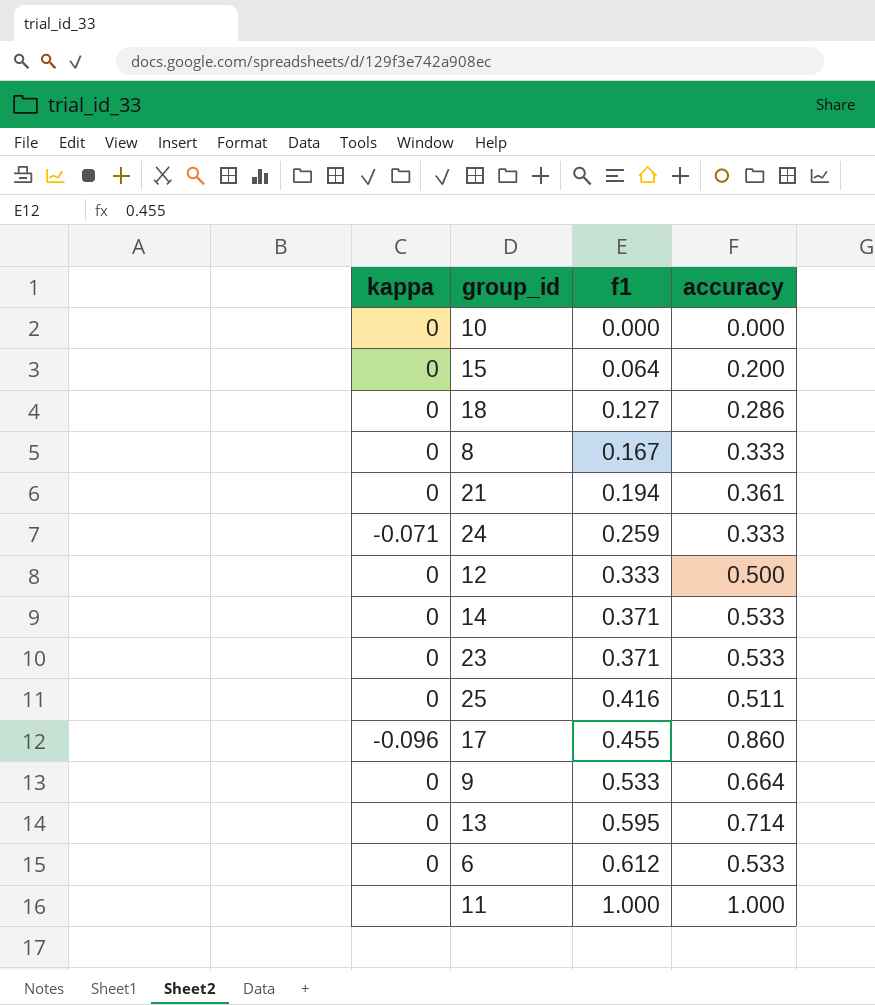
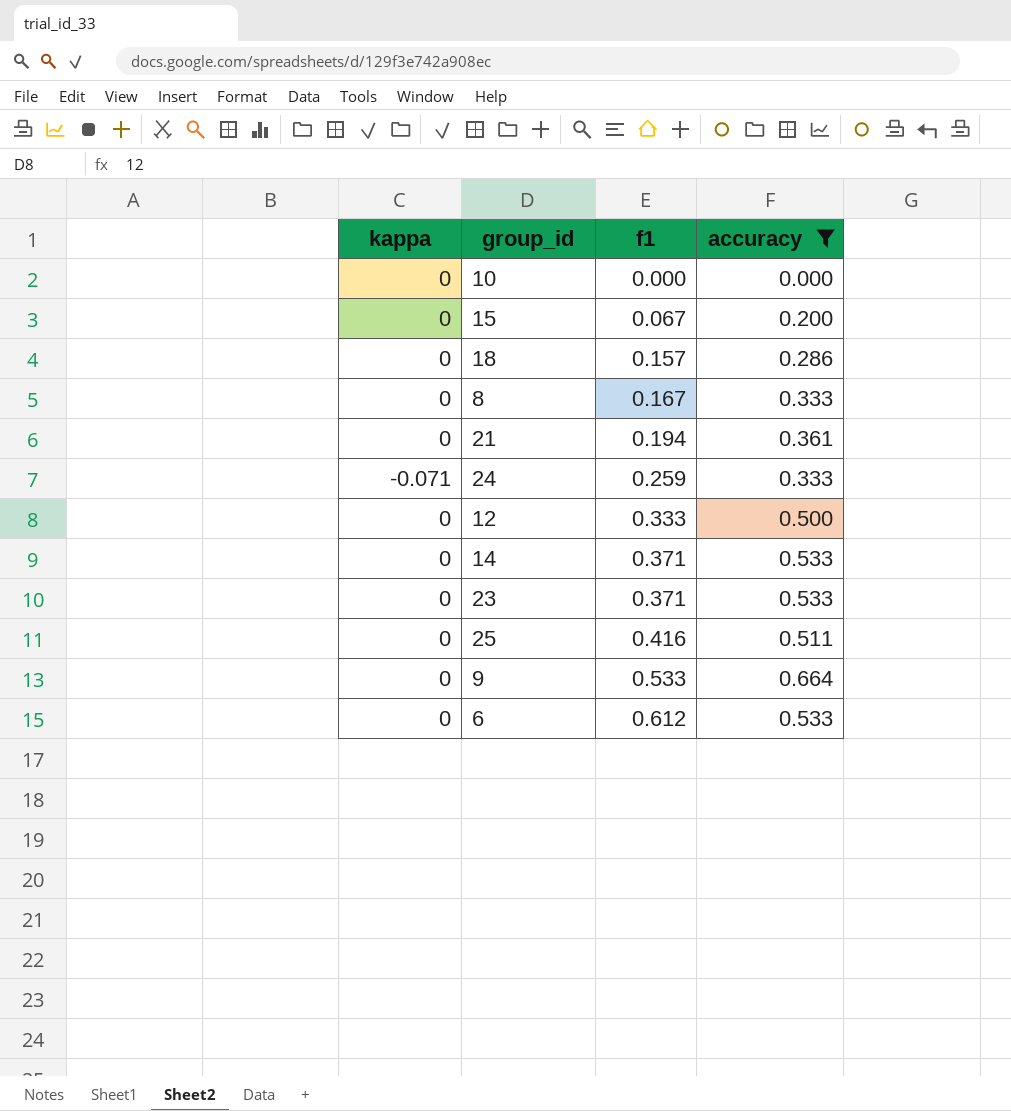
filter: none -> accuracy <= 0.664
15 | f1: 0.064 -> 0.067
18 | f1: 0.127 -> 0.157

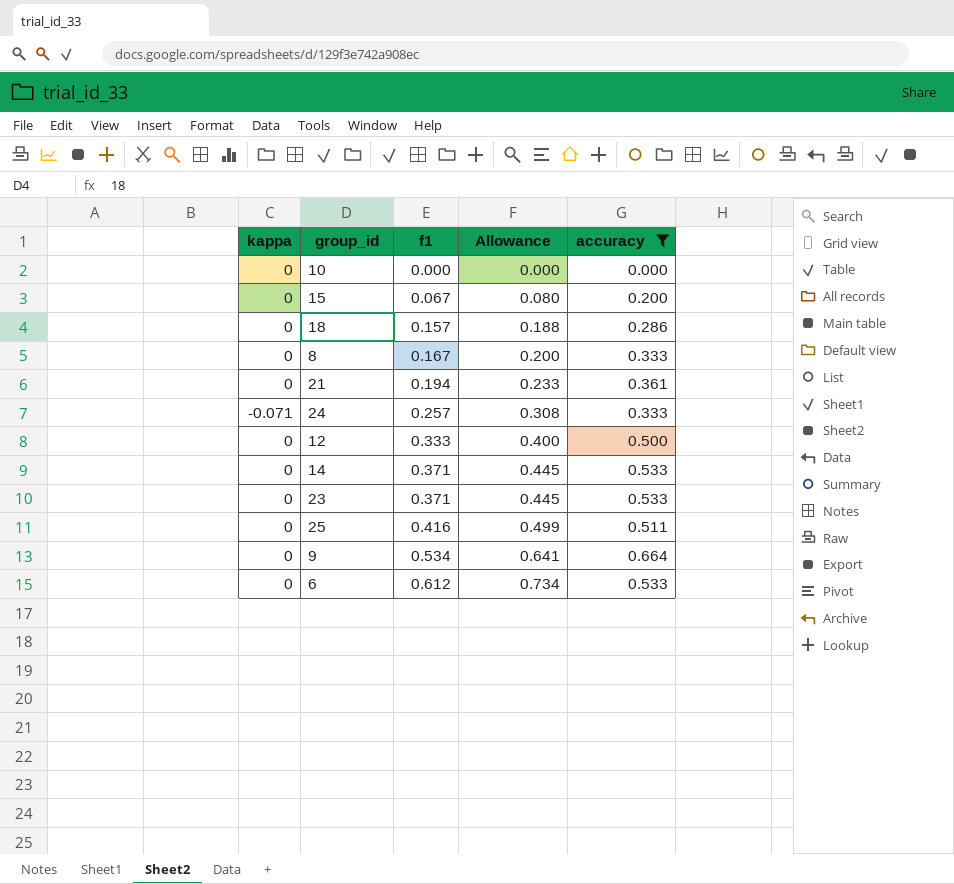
column Allowance | formula: none -> [f1] * 1.2
24 | f1: 0.259 -> 0.257
9 | f1: 0.533 -> 0.534

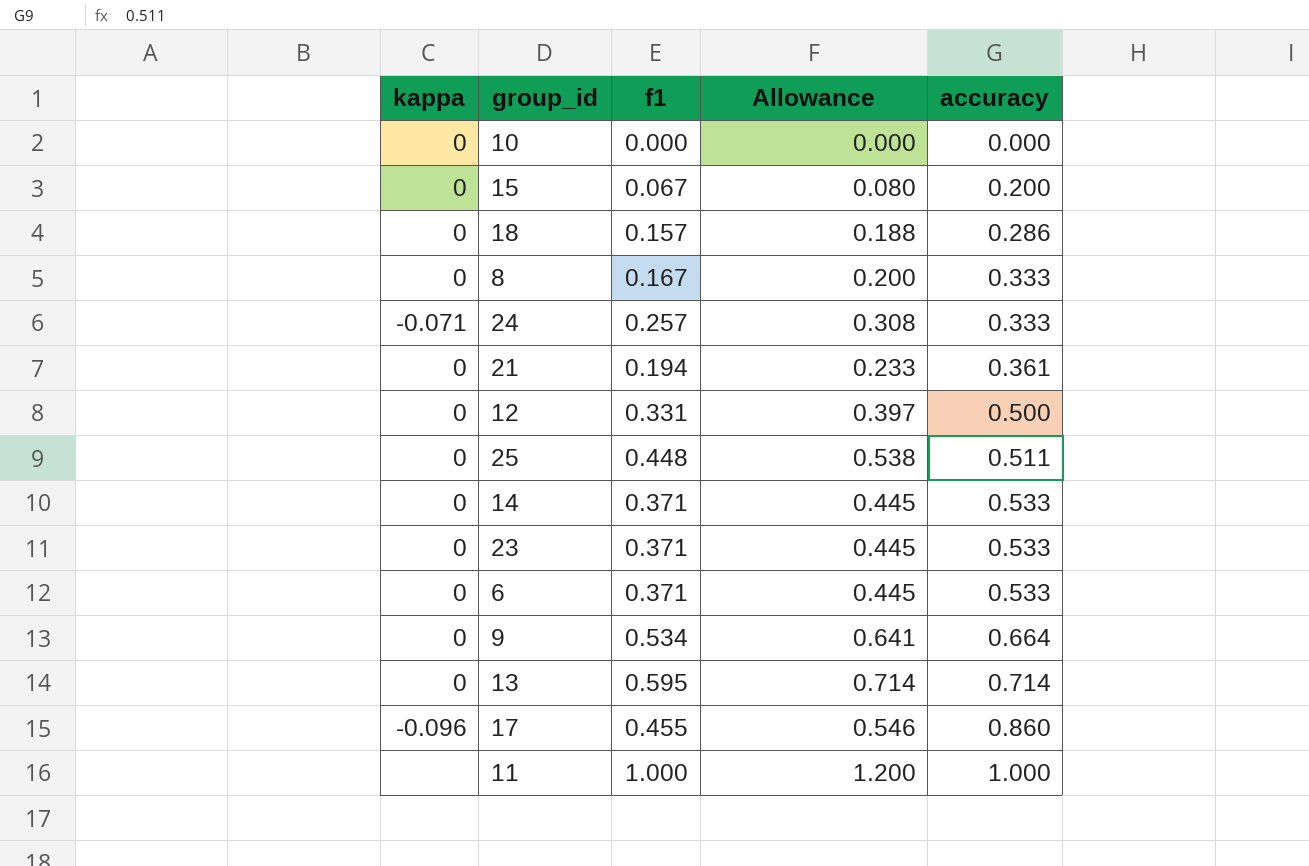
filter: accuracy <= 0.664 -> none
row order: f1 ascending -> accuracy ascending
12 | f1: 0.333 -> 0.331
12 | Allowance: 0.400 -> 0.397
25 | f1: 0.416 -> 0.448
25 | Allowance: 0.499 -> 0.538
6 | f1: 0.612 -> 0.371
6 | Allowance: 0.734 -> 0.445

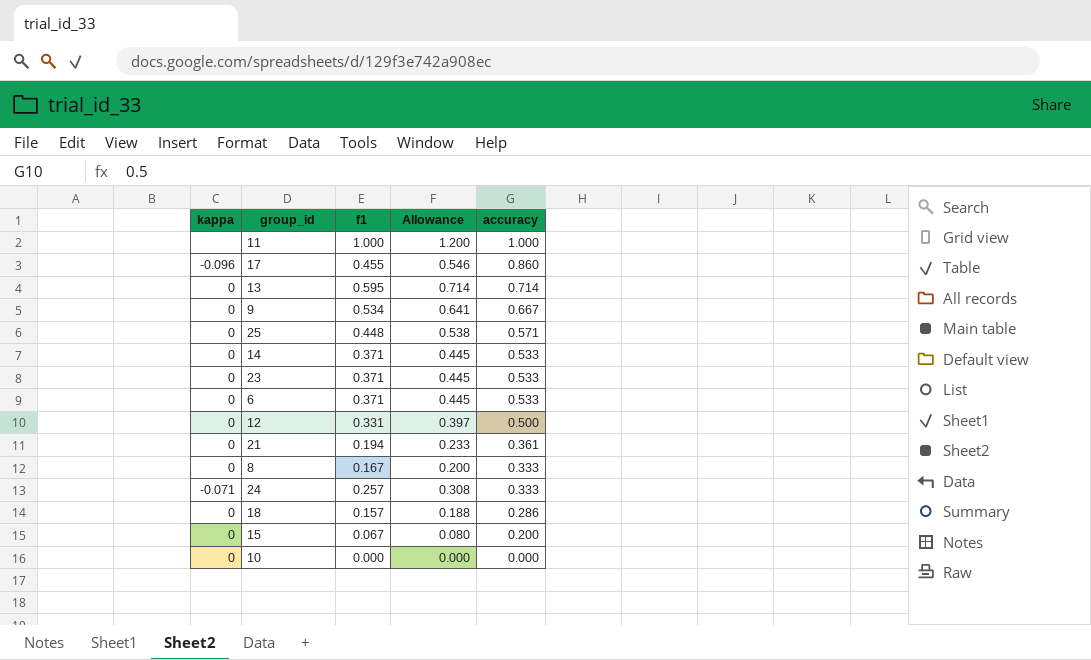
row order: accuracy ascending -> accuracy descending
9 | accuracy: 0.664 -> 0.667
25 | accuracy: 0.511 -> 0.571

